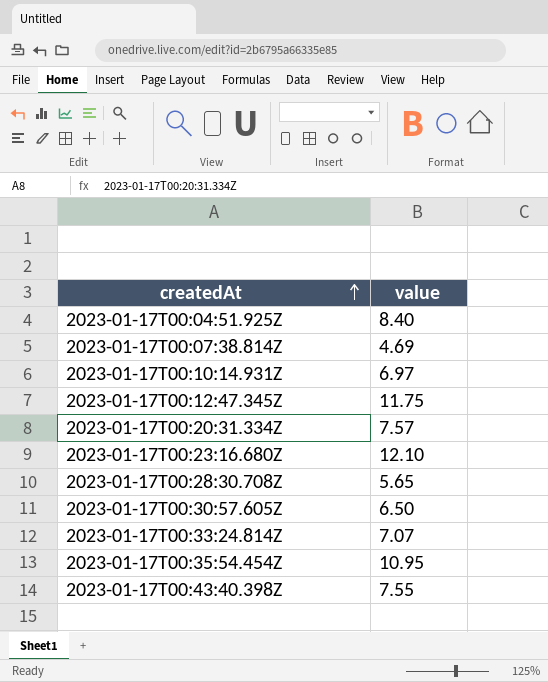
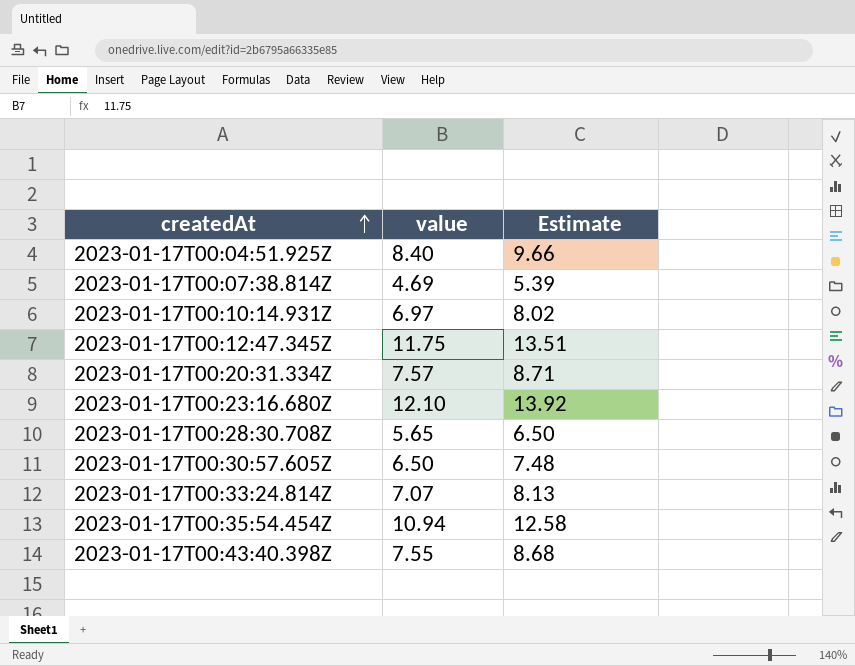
column Estimate | formula: none -> [value] * 1.15
2023-01-17T00:35:54.454Z | value: 10.95 -> 10.94

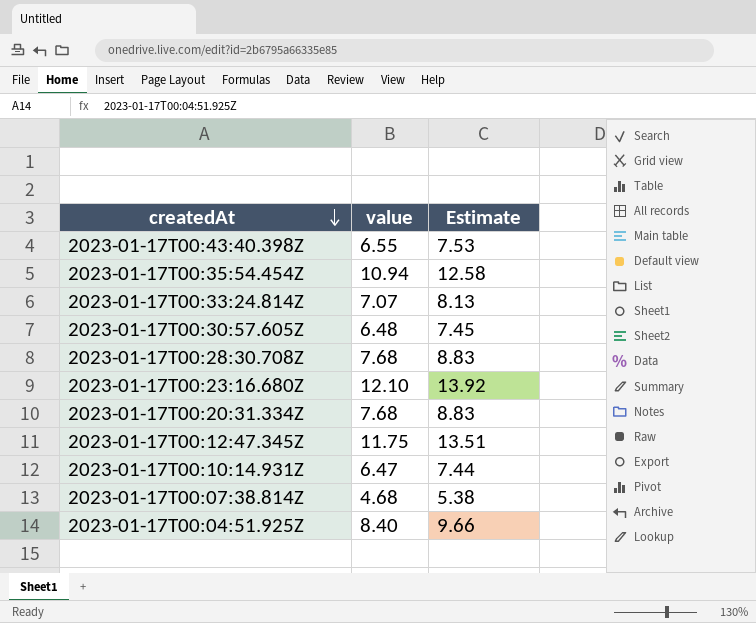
row order: createdAt ascending -> createdAt descending
2023-01-17T00:43:40.398Z | value: 7.55 -> 6.55
2023-01-17T00:43:40.398Z | Estimate: 8.68 -> 7.53
2023-01-17T00:30:57.605Z | value: 6.50 -> 6.48
2023-01-17T00:30:57.605Z | Estimate: 7.48 -> 7.45
2023-01-17T00:28:30.708Z | value: 5.65 -> 7.68
2023-01-17T00:28:30.708Z | Estimate: 6.50 -> 8.83
2023-01-17T00:20:31.334Z | value: 7.57 -> 7.68
2023-01-17T00:20:31.334Z | Estimate: 8.71 -> 8.83
2023-01-17T00:10:14.931Z | value: 6.97 -> 6.47
2023-01-17T00:10:14.931Z | Estimate: 8.02 -> 7.44
2023-01-17T00:07:38.814Z | value: 4.69 -> 4.68
2023-01-17T00:07:38.814Z | Estimate: 5.39 -> 5.38

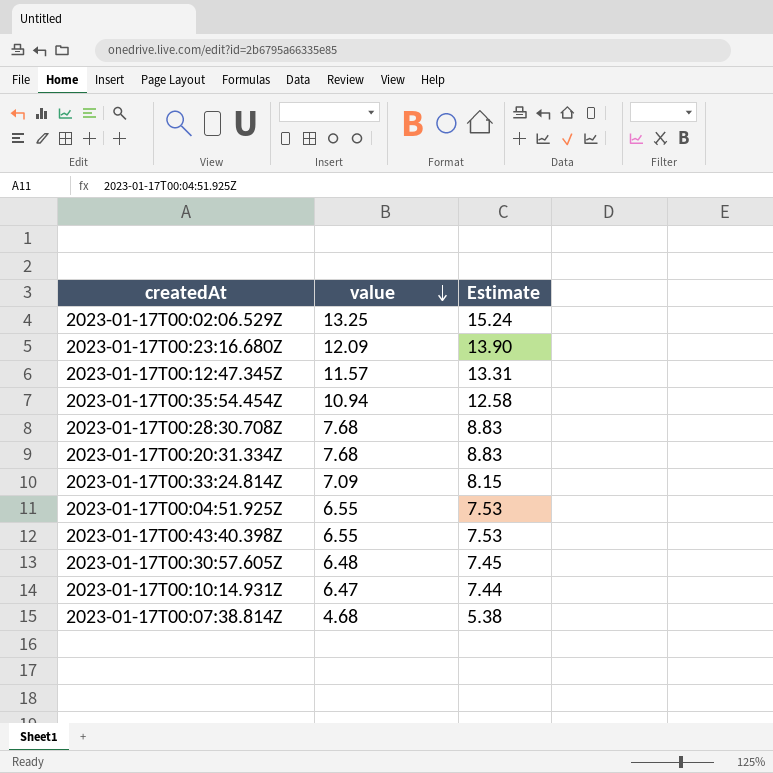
row order: createdAt descending -> value descending
row 2023-01-17T00:02:06.529Z: none -> 13.25 | 15.24
2023-01-17T00:23:16.680Z | value: 12.10 -> 12.09
2023-01-17T00:23:16.680Z | Estimate: 13.92 -> 13.90
2023-01-17T00:12:47.345Z | value: 11.75 -> 11.57
2023-01-17T00:12:47.345Z | Estimate: 13.51 -> 13.31
2023-01-17T00:33:24.814Z | value: 7.07 -> 7.09
2023-01-17T00:33:24.814Z | Estimate: 8.13 -> 8.15
2023-01-17T00:04:51.925Z | value: 8.40 -> 6.55
2023-01-17T00:04:51.925Z | Estimate: 9.66 -> 7.53

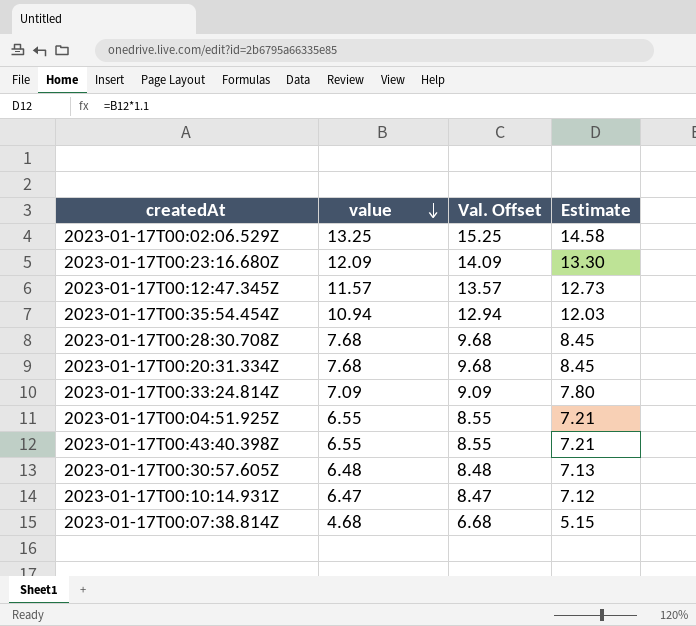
column Val. Offset | formula: none -> [value] + 2
column Estimate | formula: [value] * 1.15 -> [value] * 1.1

